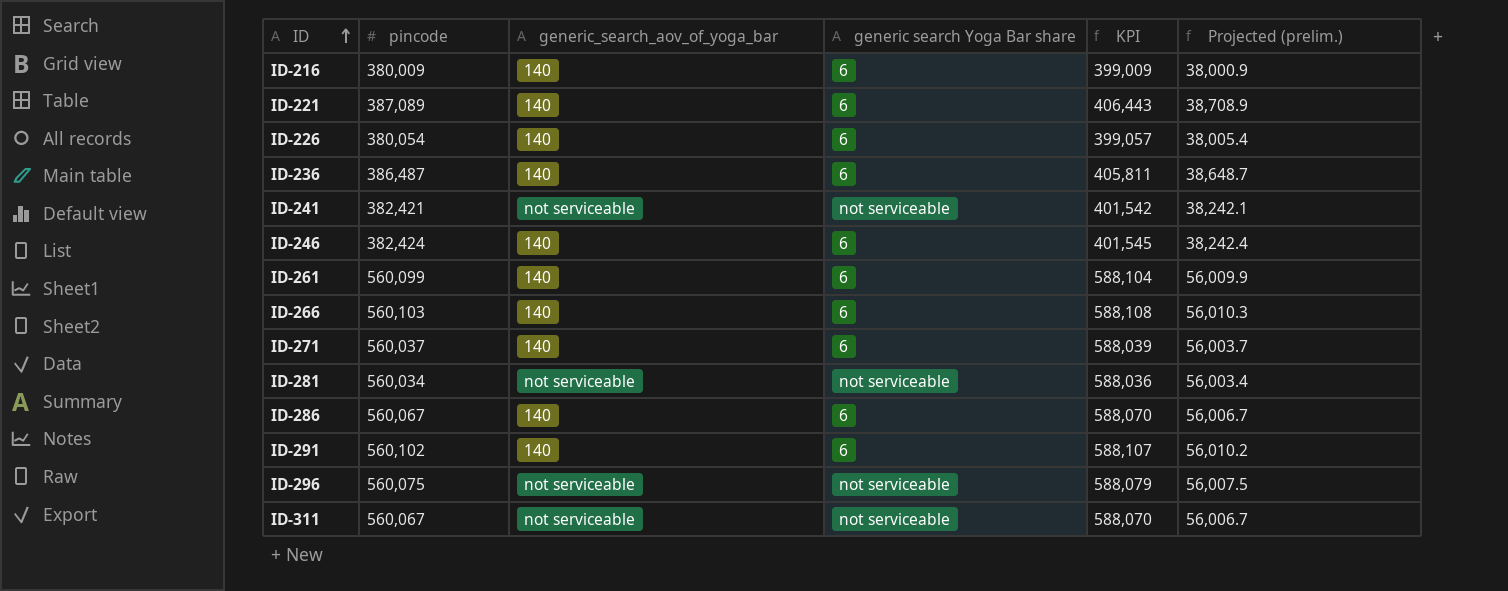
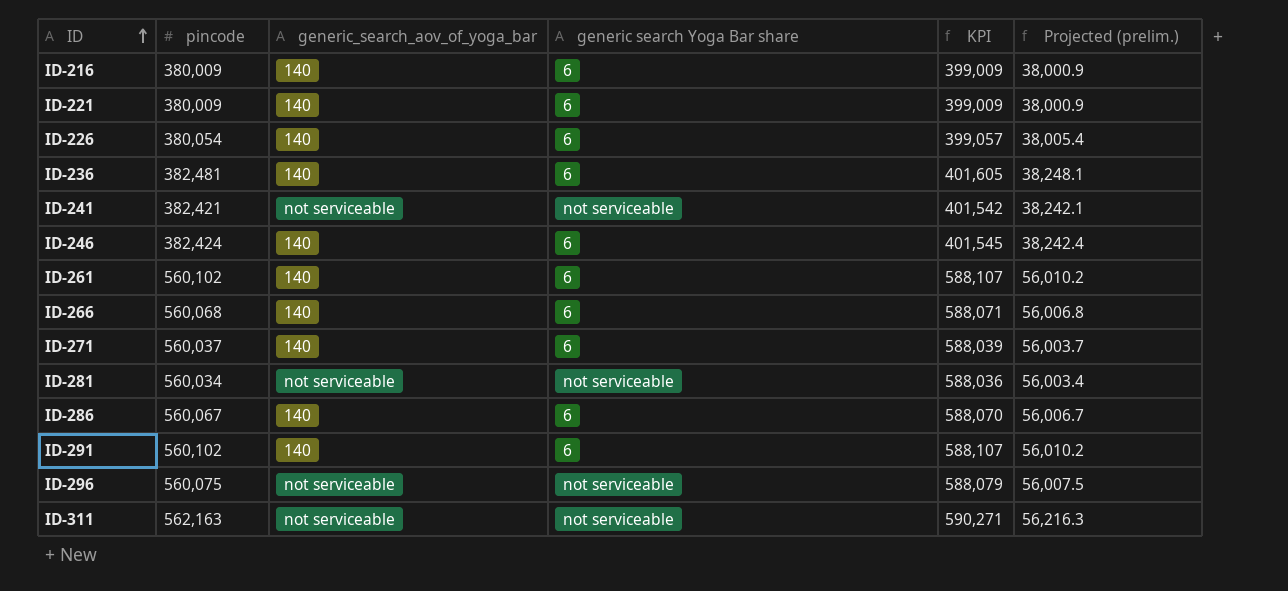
ID-221 | pincode: 387,089 -> 380,009
ID-221 | KPI: 406,443 -> 399,009
ID-221 | Projected (prelim.): 38,708.9 -> 38,000.9
ID-236 | pincode: 386,487 -> 382,481
ID-236 | KPI: 405,811 -> 401,605
ID-236 | Projected (prelim.): 38,648.7 -> 38,248.1
ID-261 | pincode: 560,099 -> 560,102
ID-261 | KPI: 588,104 -> 588,107
ID-261 | Projected (prelim.): 56,009.9 -> 56,010.2
ID-266 | pincode: 560,103 -> 560,068
ID-266 | KPI: 588,108 -> 588,071
ID-266 | Projected (prelim.): 56,010.3 -> 56,006.8
ID-311 | pincode: 560,067 -> 562,163
ID-311 | KPI: 588,070 -> 590,271
ID-311 | Projected (prelim.): 56,006.7 -> 56,216.3

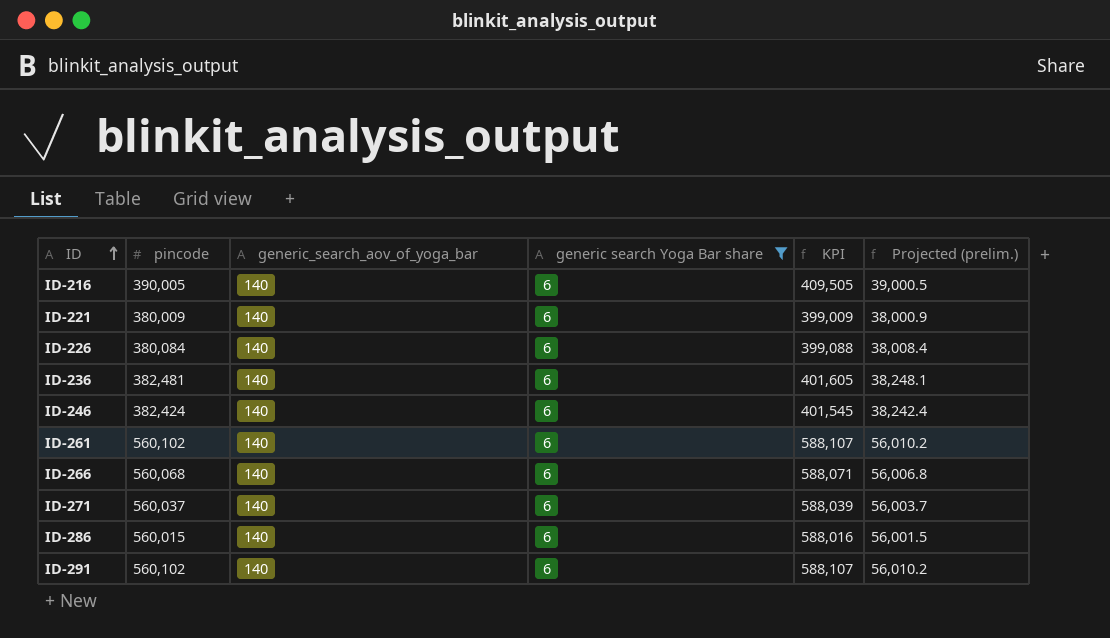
filter: none -> generic search Yoga Bar share = 6
ID-216 | pincode: 380,009 -> 390,005
ID-216 | KPI: 399,009 -> 409,505
ID-216 | Projected (prelim.): 38,000.9 -> 39,000.5
ID-226 | pincode: 380,054 -> 380,084
ID-226 | KPI: 399,057 -> 399,088
ID-226 | Projected (prelim.): 38,005.4 -> 38,008.4
ID-286 | pincode: 560,067 -> 560,015
ID-286 | KPI: 588,070 -> 588,016
ID-286 | Projected (prelim.): 56,006.7 -> 56,001.5

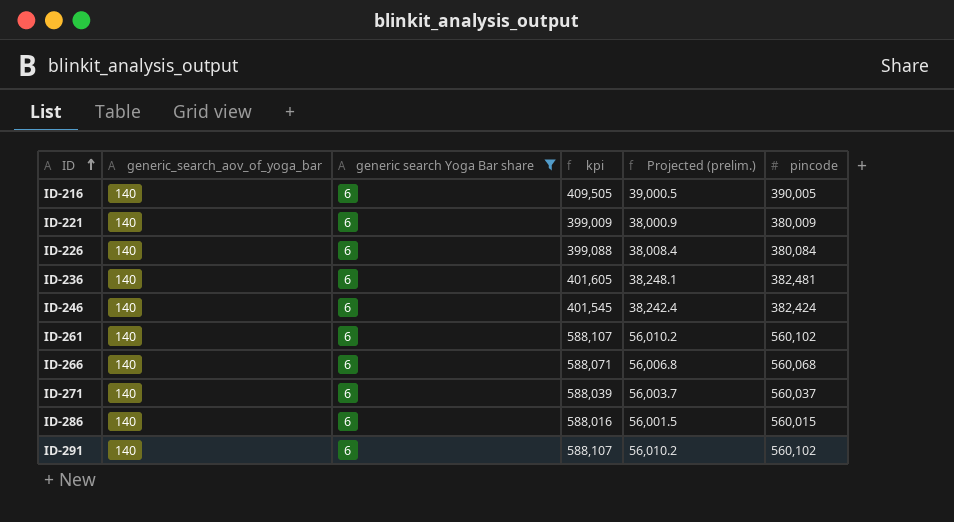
column name: KPI -> kpi
column pincode | position: 2 -> 6

